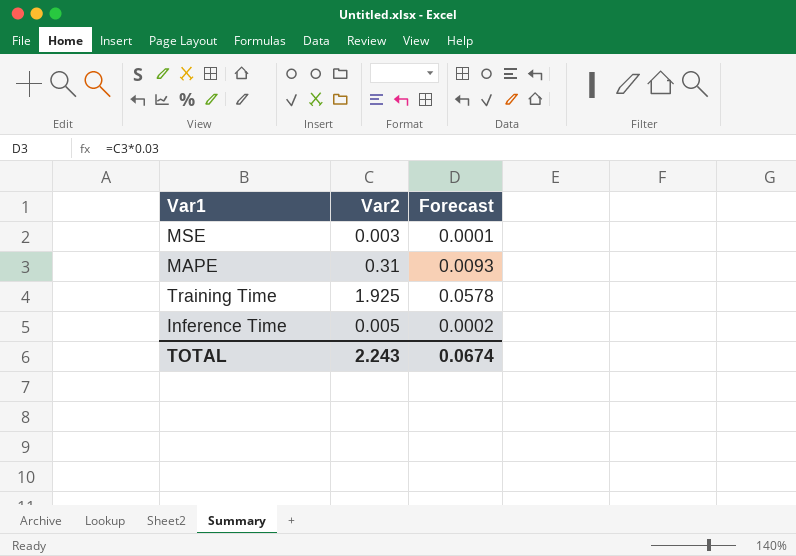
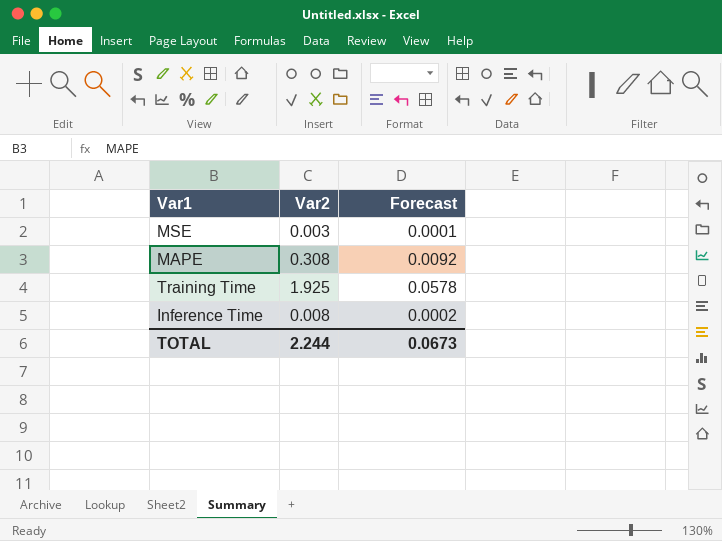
MAPE | Var2: 0.31 -> 0.308
MAPE | Forecast: 0.0093 -> 0.0092
Inference Time | Var2: 0.005 -> 0.008
TOTAL | Var2: 2.243 -> 2.244
TOTAL | Forecast: 0.0674 -> 0.0673

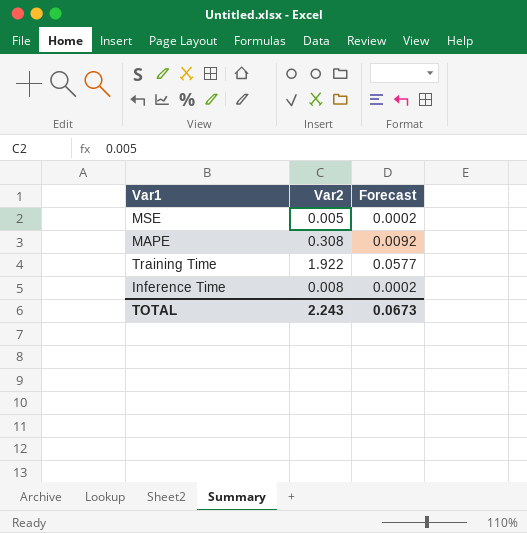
MSE | Var2: 0.003 -> 0.005
MSE | Forecast: 0.0001 -> 0.0002
Training Time | Var2: 1.925 -> 1.922
Training Time | Forecast: 0.0578 -> 0.0577
TOTAL | Var2: 2.244 -> 2.243

